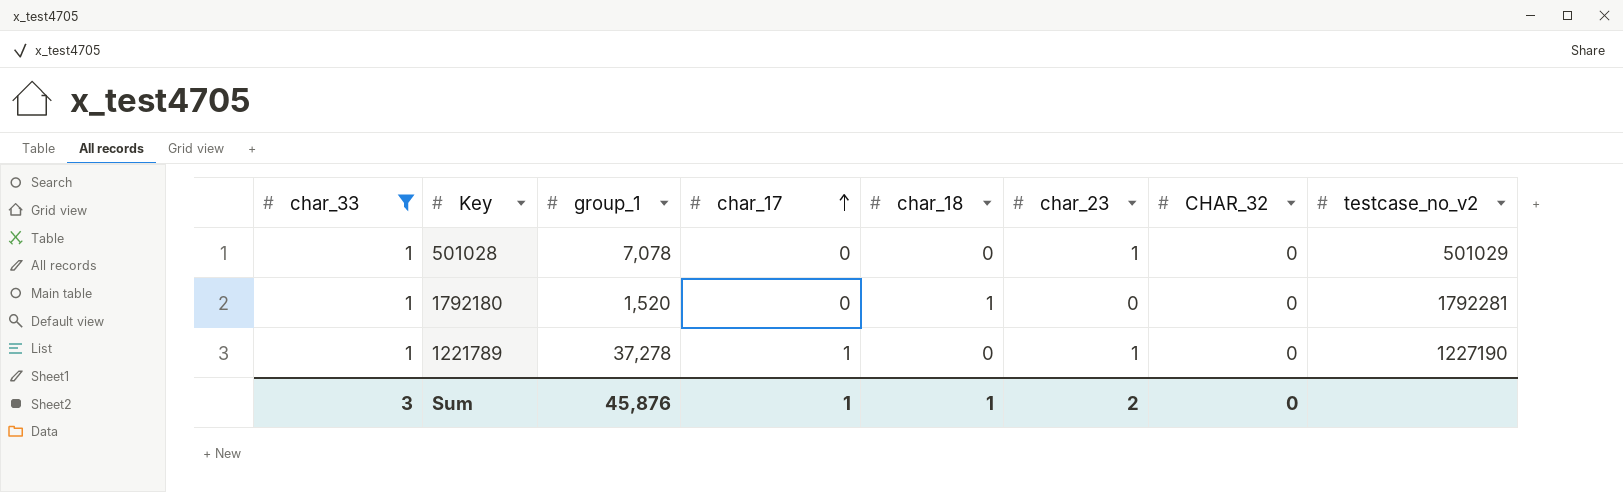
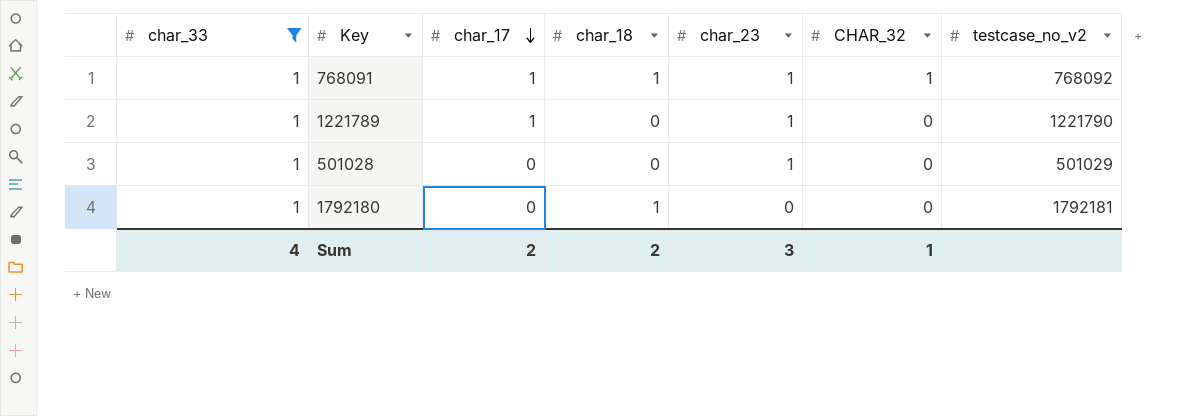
row order: char_17 ascending -> char_17 descending
column group_1 | position: 3 -> none
row 768091: none -> 1 | 1 | 1 | 1 | 1 | 768092
1221789 | testcase_no_v2: 1227190 -> 1221790
1792180 | testcase_no_v2: 1792281 -> 1792181
Sum | char_33: 3 -> 4
Sum | char_17: 1 -> 2
Sum | char_18: 1 -> 2
Sum | char_23: 2 -> 3
Sum | CHAR_32: 0 -> 1

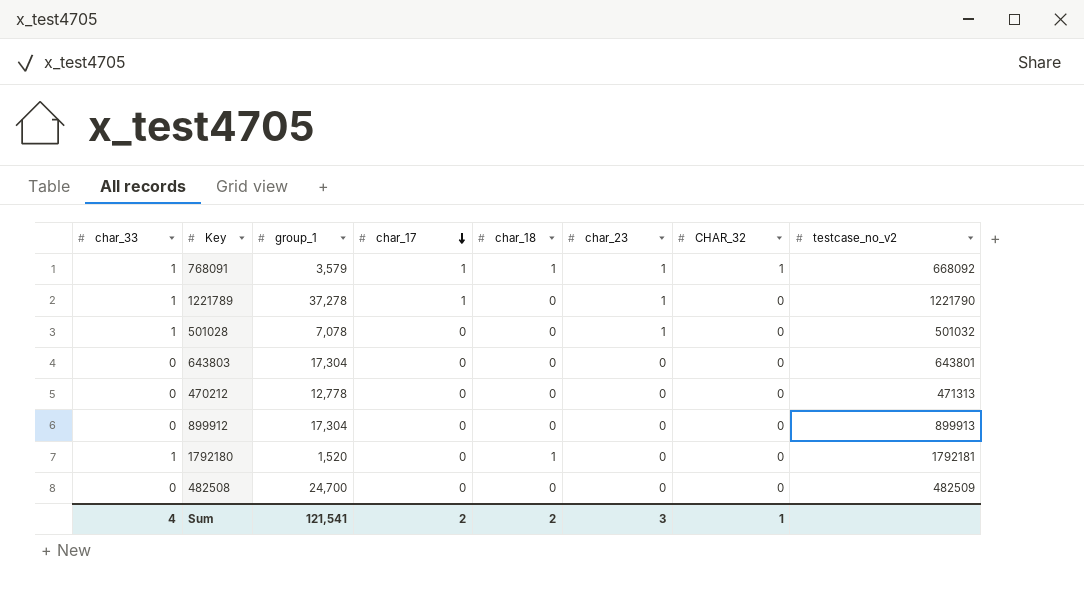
filter: char_33 = 1 -> none
column group_1 | position: none -> 3
768091 | testcase_no_v2: 768092 -> 668092
501028 | testcase_no_v2: 501029 -> 501032

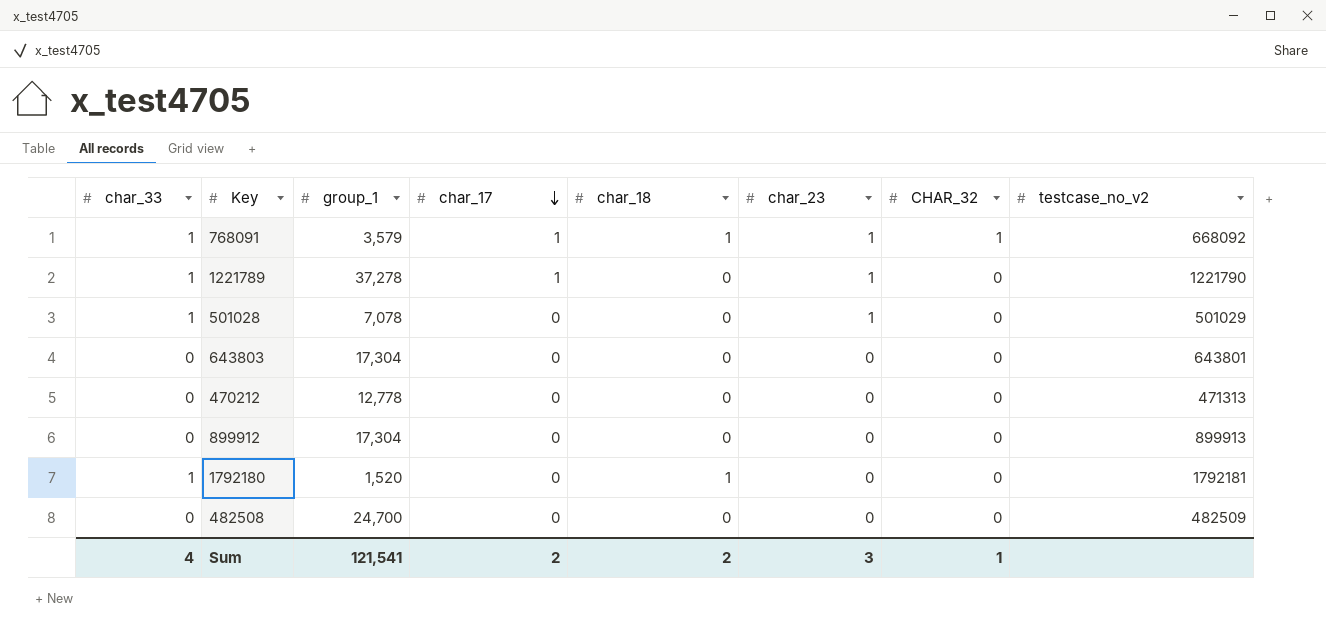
501028 | testcase_no_v2: 501032 -> 501029

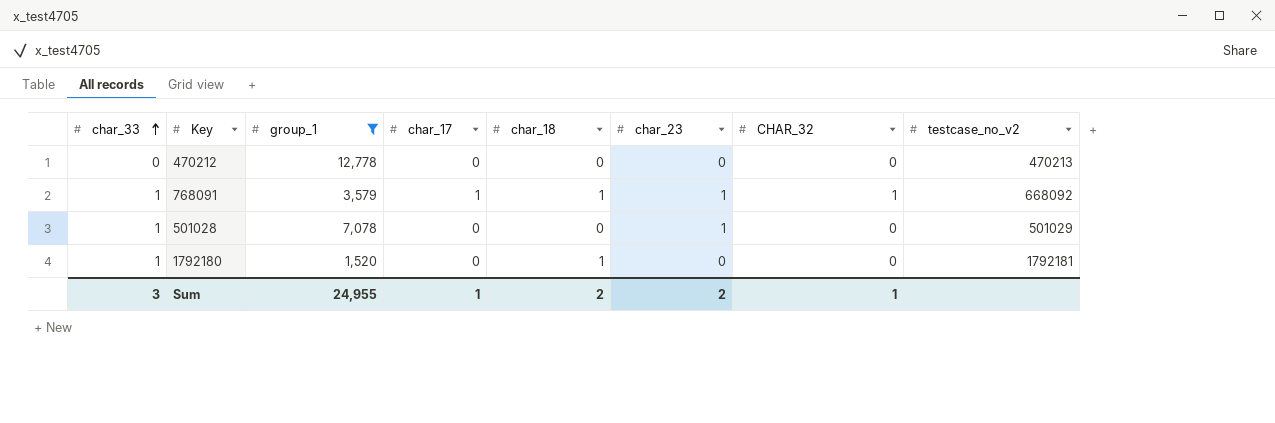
filter: none -> group_1 <= 12,778
row order: char_17 descending -> char_33 ascending
470212 | testcase_no_v2: 471313 -> 470213
Sum | char_33: 4 -> 3
Sum | group_1: 121,541 -> 24,955
Sum | char_17: 2 -> 1
Sum | char_23: 3 -> 2

